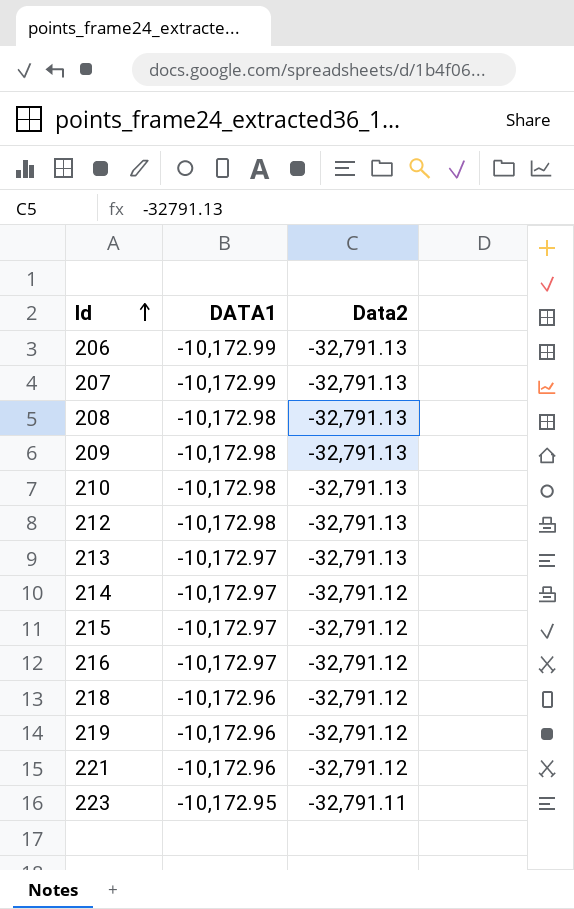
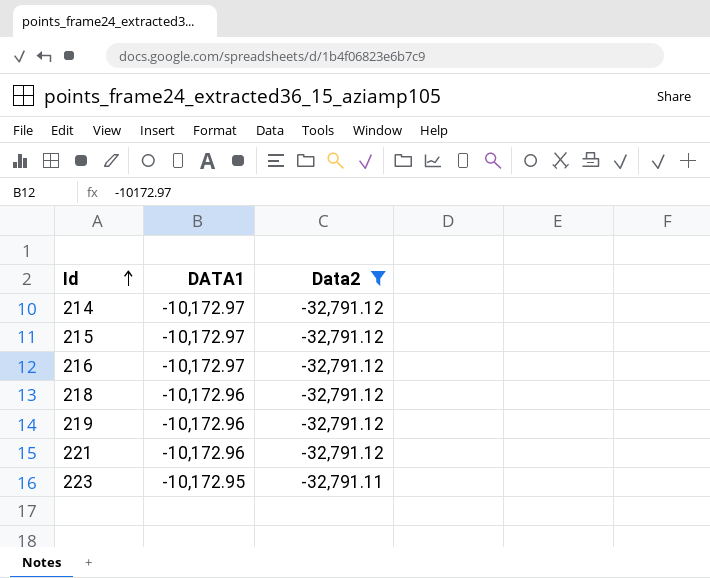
filter: none -> Data2 != -32,791.13

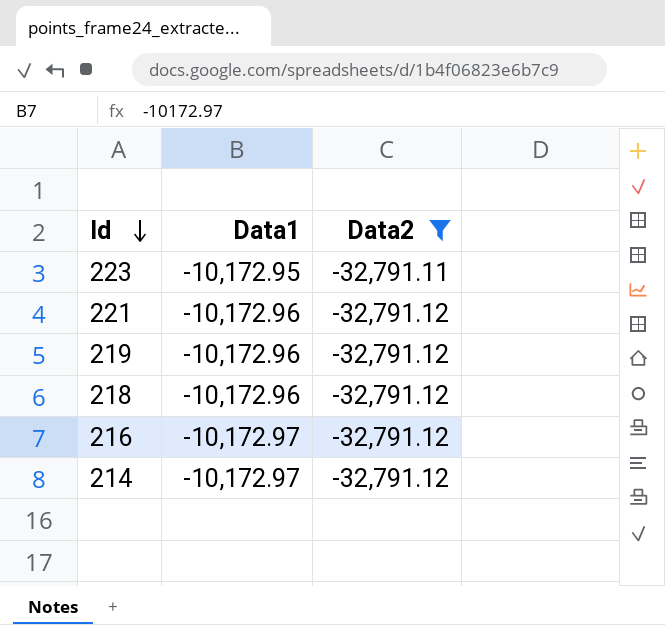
row order: Id ascending -> Id descending
column name: DATA1 -> Data1
row 215: -10,172.97 | -32,791.12 -> none

